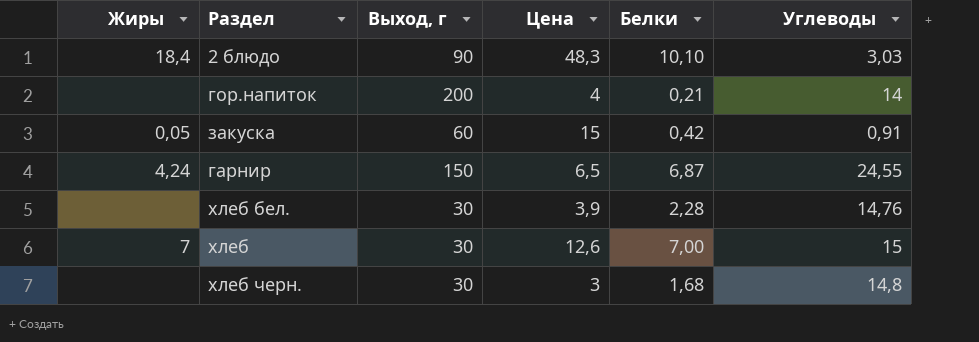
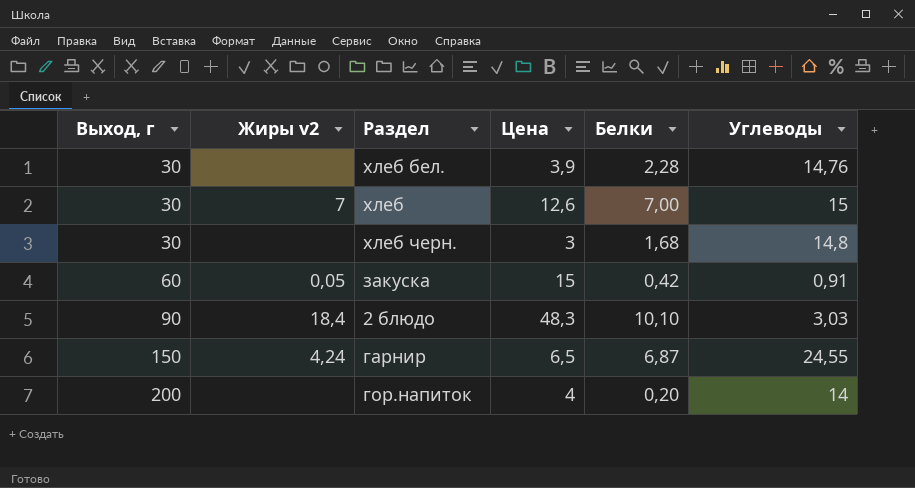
row order: none -> Выход, г ascending
column Выход, г | position: 3 -> 1
column name: Жиры -> Жиры v2
гор.напиток | Белки: 0,21 -> 0,20

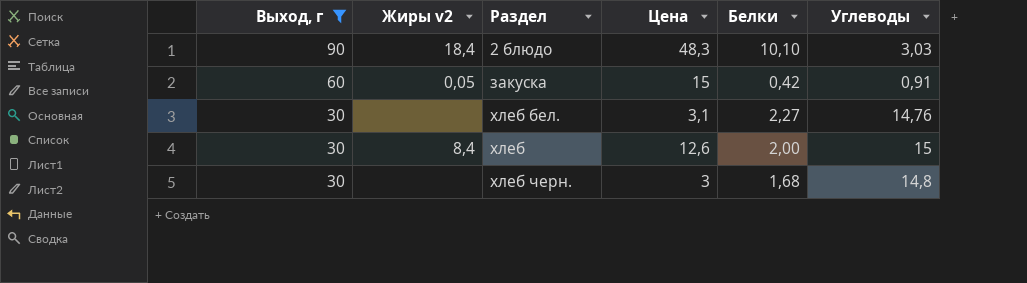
filter: none -> Выход, г <= 90
row order: Выход, г ascending -> Выход, г descending
хлеб бел. | Цена: 3,9 -> 3,1
хлеб бел. | Белки: 2,28 -> 2,27
хлеб | Жиры v2: 7 -> 8,4
хлеб | Белки: 7,00 -> 2,00

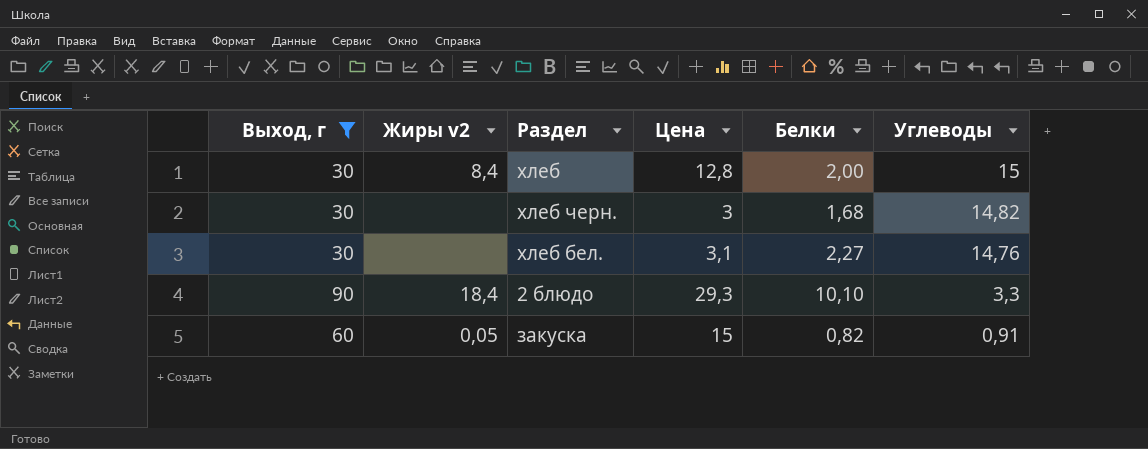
row order: Выход, г descending -> Углеводы descending
хлеб | Цена: 12,6 -> 12,8
хлеб черн. | Углеводы: 14,8 -> 14,82
2 блюдо | Цена: 48,3 -> 29,3
2 блюдо | Углеводы: 3,03 -> 3,3
закуска | Белки: 0,42 -> 0,82

